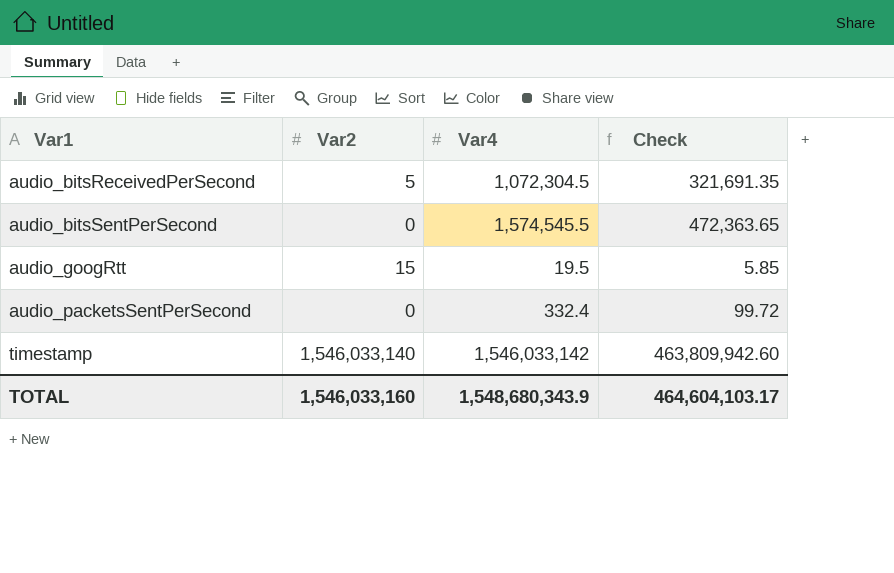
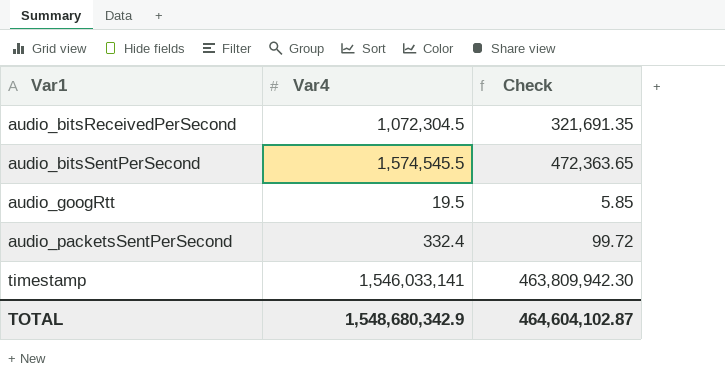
column Var2 | position: 2 -> none
timestamp | Var4: 1,546,033,142 -> 1,546,033,141
timestamp | Check: 463,809,942.60 -> 463,809,942.30
TOTAL | Var4: 1,548,680,343.9 -> 1,548,680,342.9
TOTAL | Check: 464,604,103.17 -> 464,604,102.87

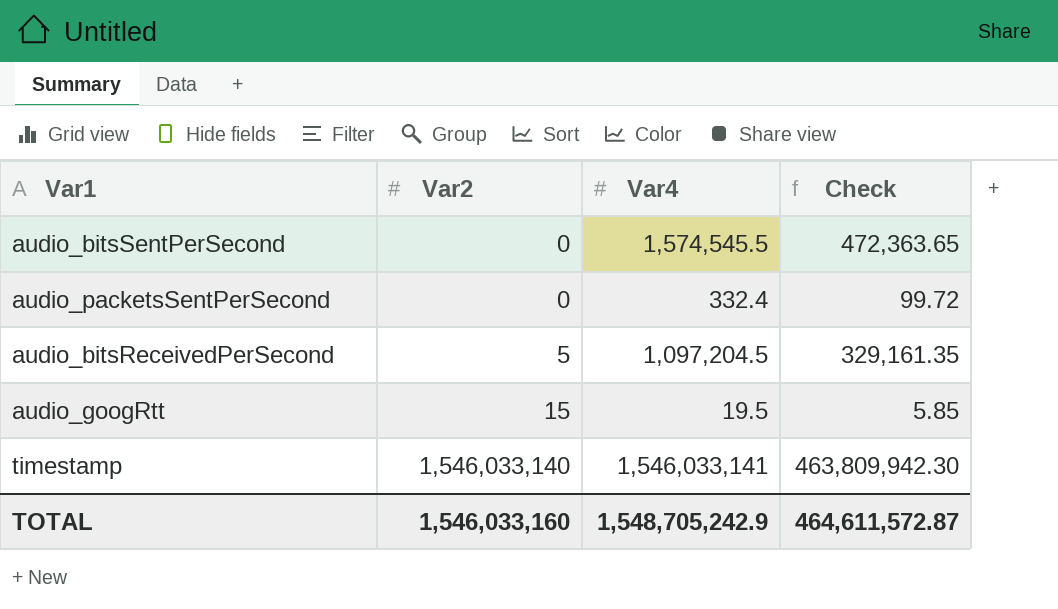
row order: Var1 ascending -> Var2 ascending
column Var2 | position: none -> 2
audio_bitsReceivedPerSecond | Var4: 1,072,304.5 -> 1,097,204.5
audio_bitsReceivedPerSecond | Check: 321,691.35 -> 329,161.35
TOTAL | Var4: 1,548,680,342.9 -> 1,548,705,242.9
TOTAL | Check: 464,604,102.87 -> 464,611,572.87

